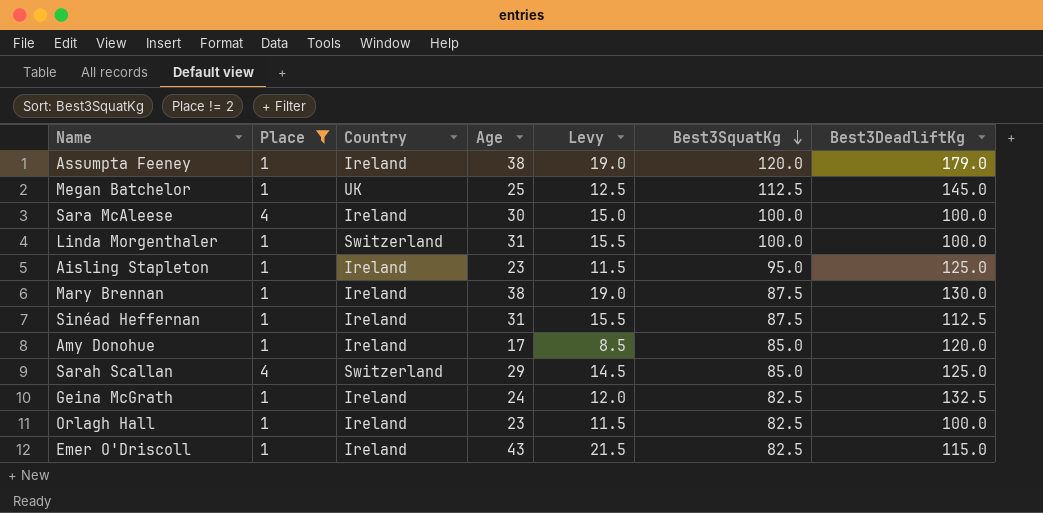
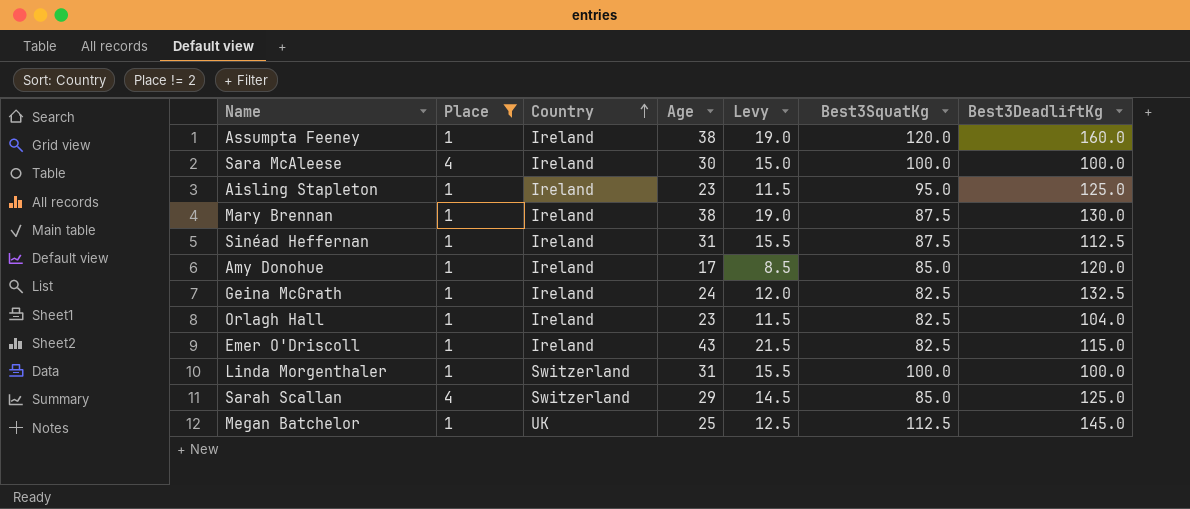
row order: Best3SquatKg descending -> Country ascending
Assumpta Feeney | Best3DeadliftKg: 179.0 -> 160.0
Orlagh Hall | Best3DeadliftKg: 100.0 -> 104.0

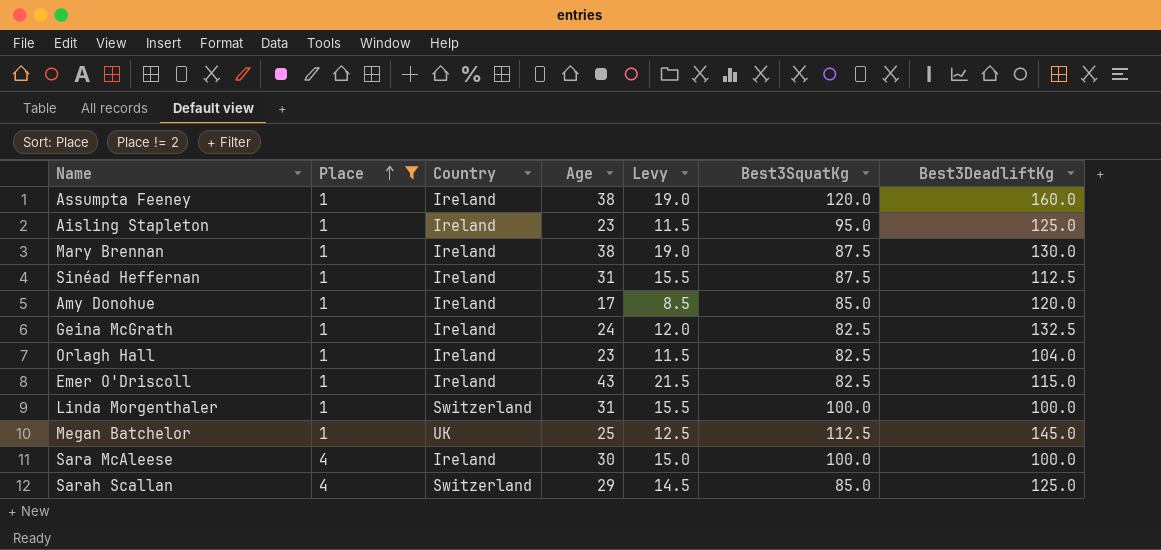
row order: Country ascending -> Place ascending

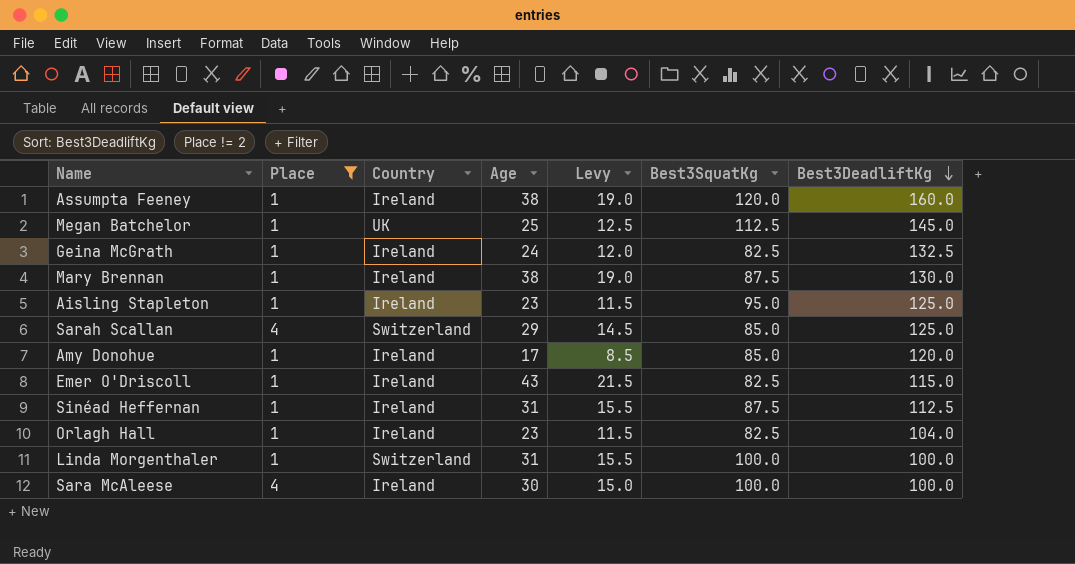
row order: Place ascending -> Best3DeadliftKg descending

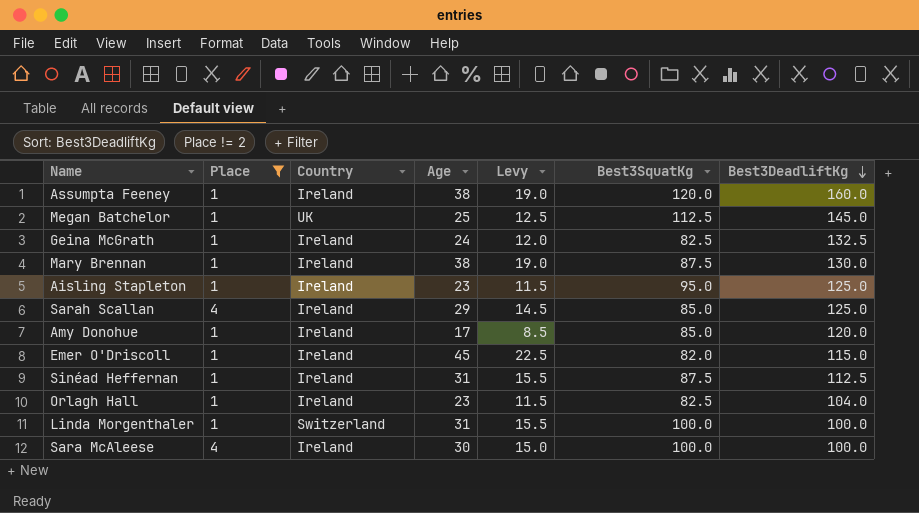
Sarah Scallan | Country: Switzerland -> Ireland
Emer O'Driscoll | Age: 43 -> 45
Emer O'Driscoll | Levy: 21.5 -> 22.5
Emer O'Driscoll | Best3SquatKg: 82.5 -> 82.0

